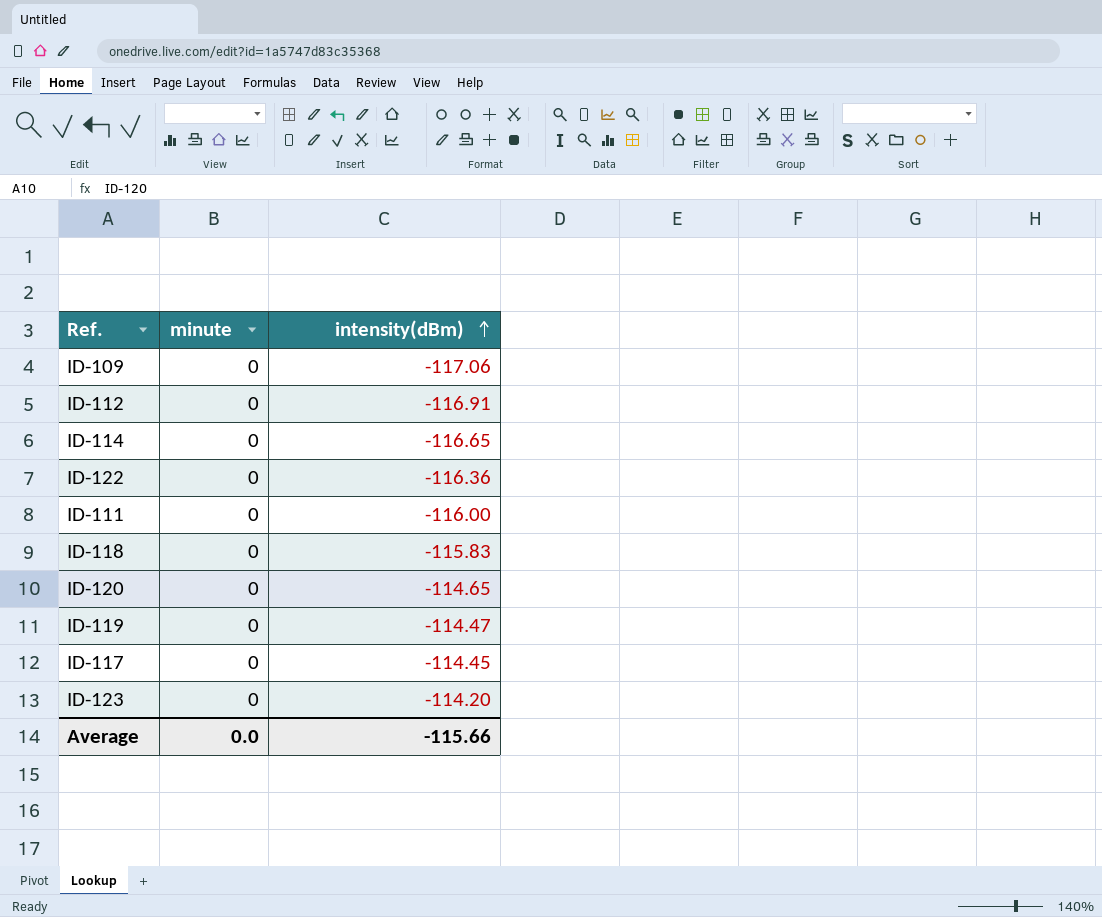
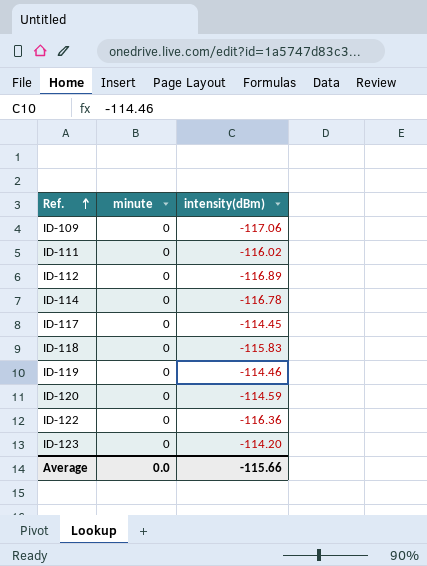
row order: intensity(dBm) ascending -> Ref. ascending
ID-111 | intensity(dBm): -116.00 -> -116.02
ID-112 | intensity(dBm): -116.91 -> -116.89
ID-114 | intensity(dBm): -116.65 -> -116.78
ID-119 | intensity(dBm): -114.47 -> -114.46
ID-120 | intensity(dBm): -114.65 -> -114.59

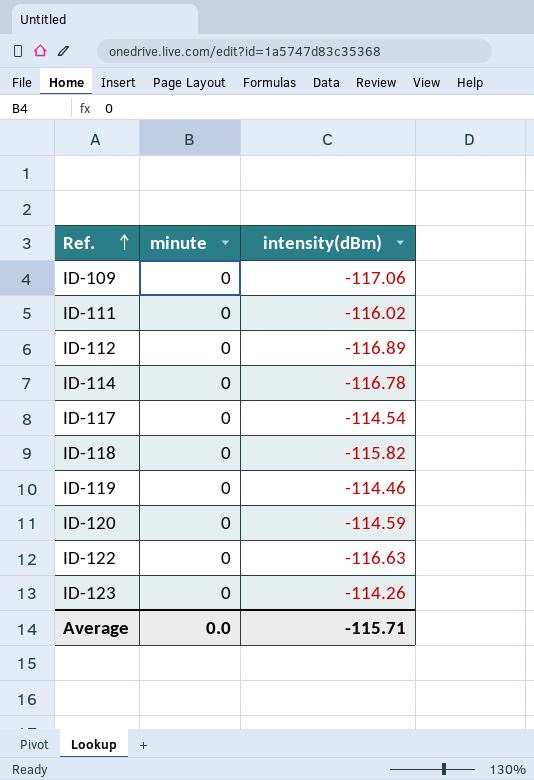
ID-117 | intensity(dBm): -114.45 -> -114.54
ID-118 | intensity(dBm): -115.83 -> -115.82
ID-122 | intensity(dBm): -116.36 -> -116.63
ID-123 | intensity(dBm): -114.20 -> -114.26
Average | intensity(dBm): -115.66 -> -115.71

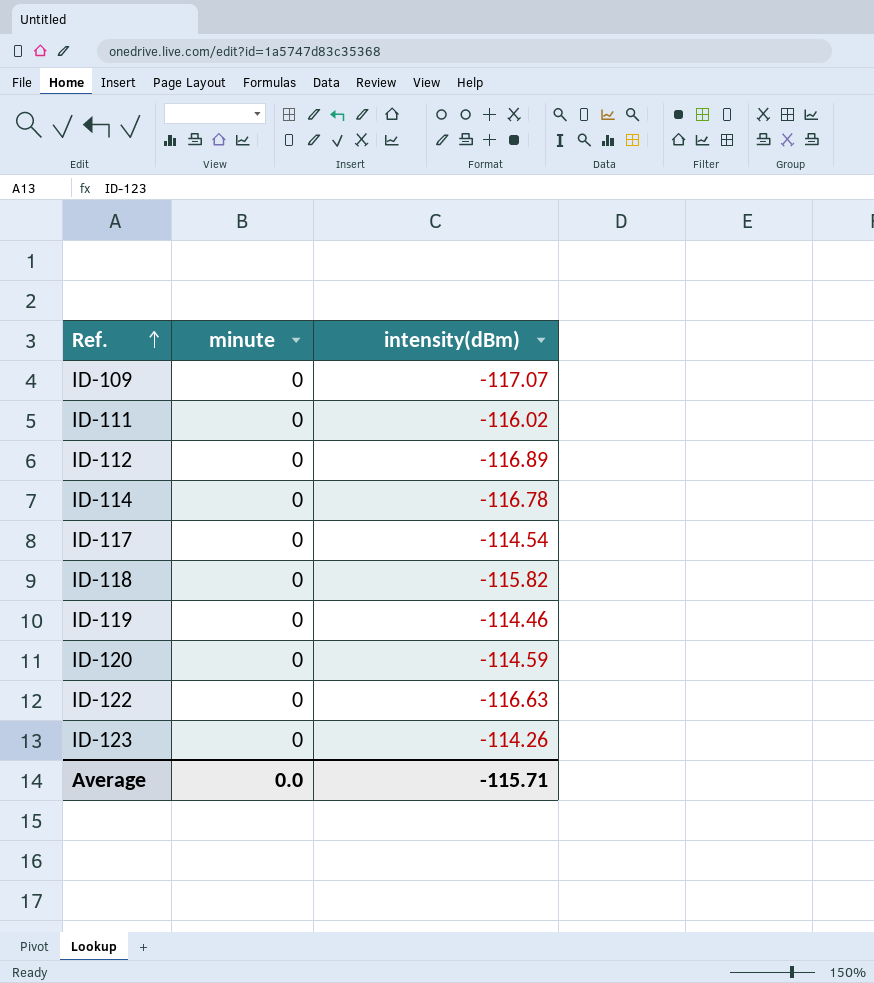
ID-109 | intensity(dBm): -117.06 -> -117.07

